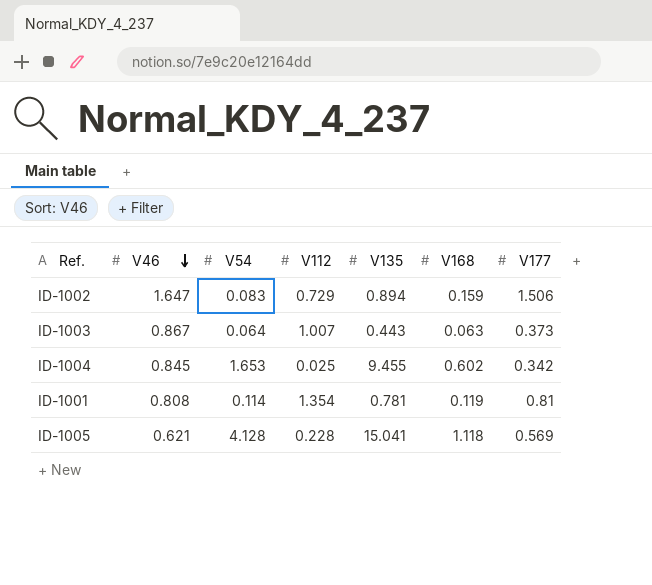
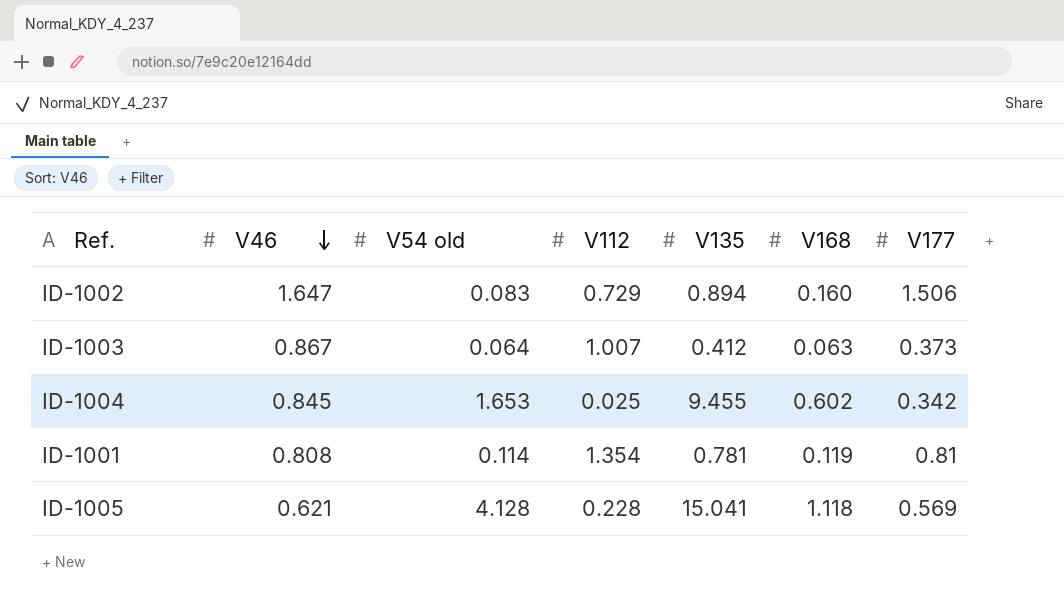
column name: V54 -> V54 old
ID-1002 | V168: 0.159 -> 0.160
ID-1003 | V135: 0.443 -> 0.412

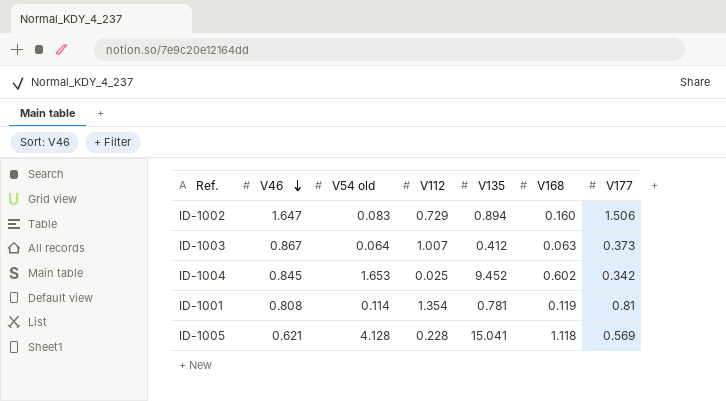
ID-1004 | V135: 9.455 -> 9.452

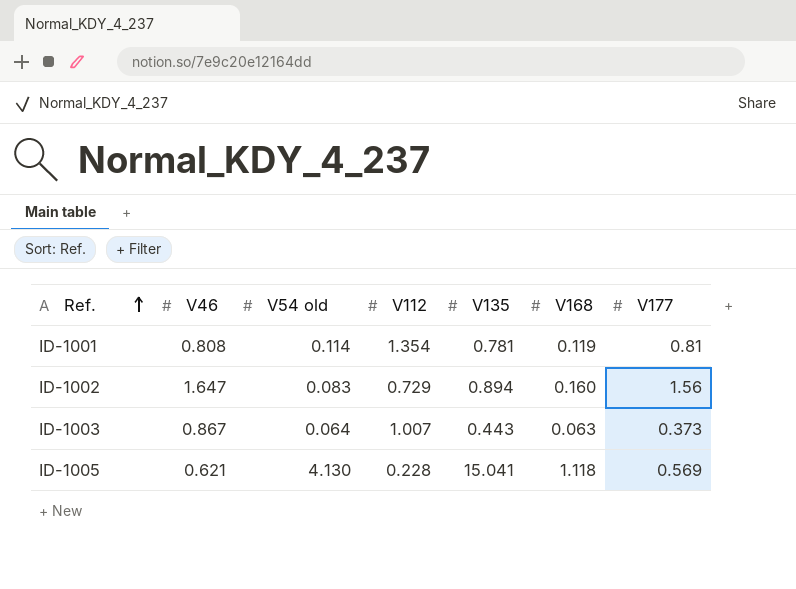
row order: V46 descending -> Ref. ascending
row ID-1004: 0.845 | 1.653 | 0.025 | 9.452 | 0.602 | 0.342 -> none
ID-1002 | V177: 1.506 -> 1.56
ID-1003 | V135: 0.412 -> 0.443
ID-1005 | V54 old: 4.128 -> 4.130

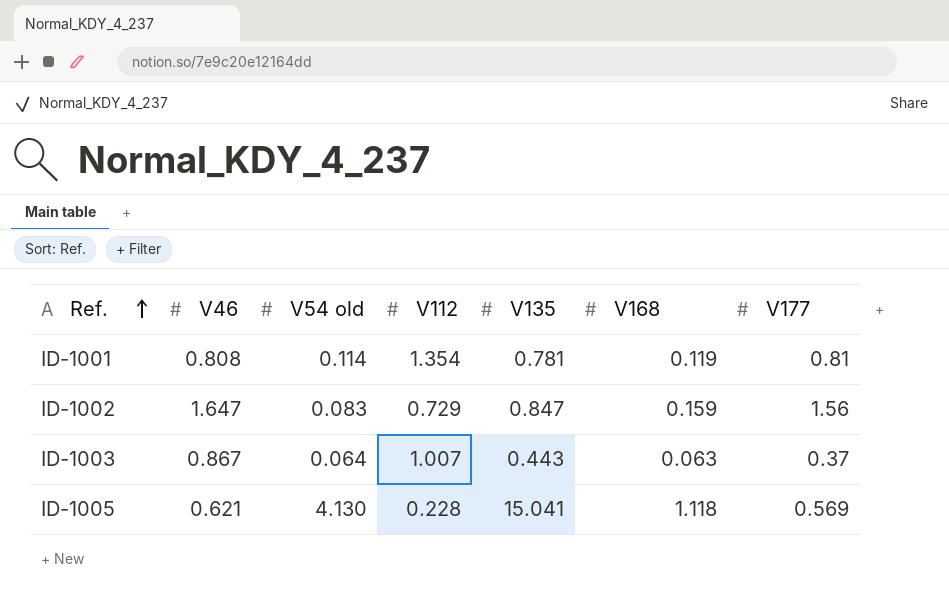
ID-1002 | V135: 0.894 -> 0.847
ID-1002 | V168: 0.160 -> 0.159
ID-1003 | V177: 0.373 -> 0.37

